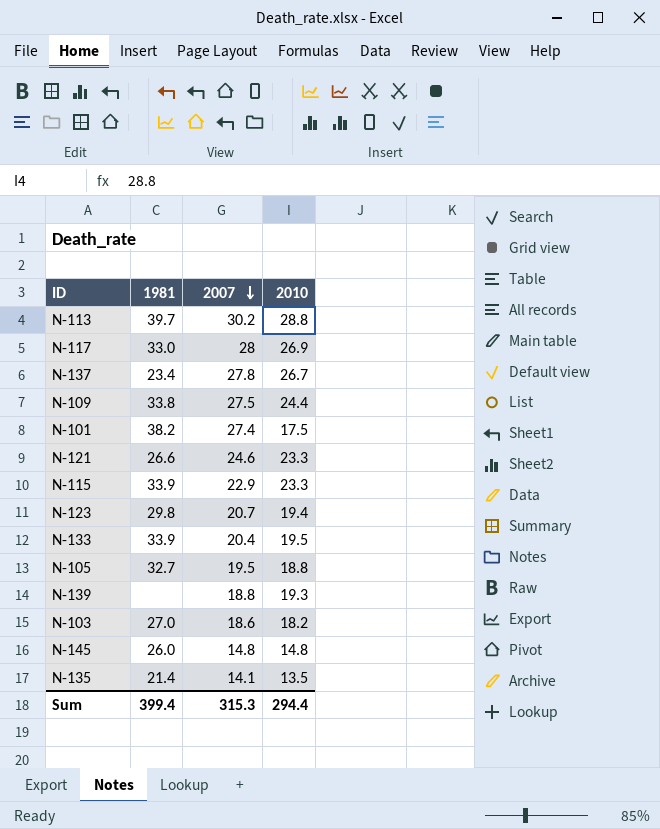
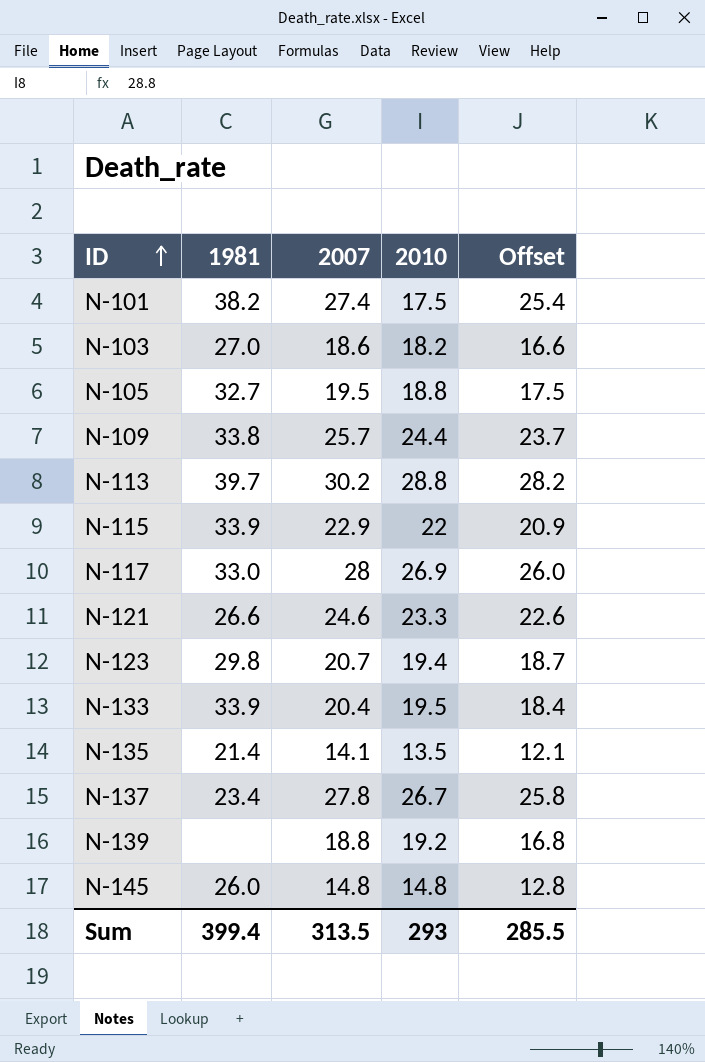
row order: 2007 descending -> ID ascending
column Offset | formula: none -> [2007] - 2
N-109 | 2007: 27.5 -> 25.7
N-115 | 2010: 23.3 -> 22
N-139 | 2010: 19.3 -> 19.2
Sum | 2007: 315.3 -> 313.5
Sum | 2010: 294.4 -> 293

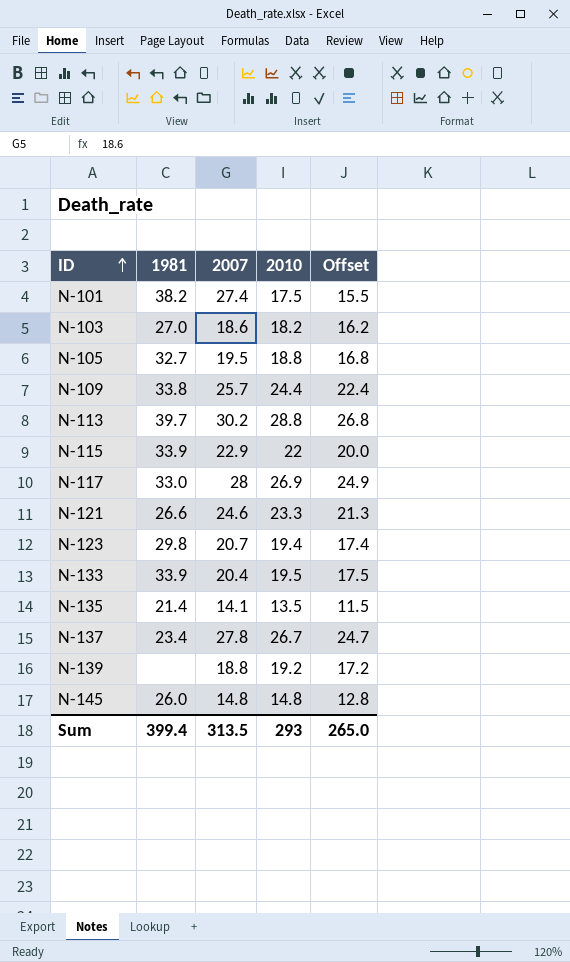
column Offset | formula: [2007] - 2 -> [2010] - 2
Sum | Offset: 285.5 -> 265.0

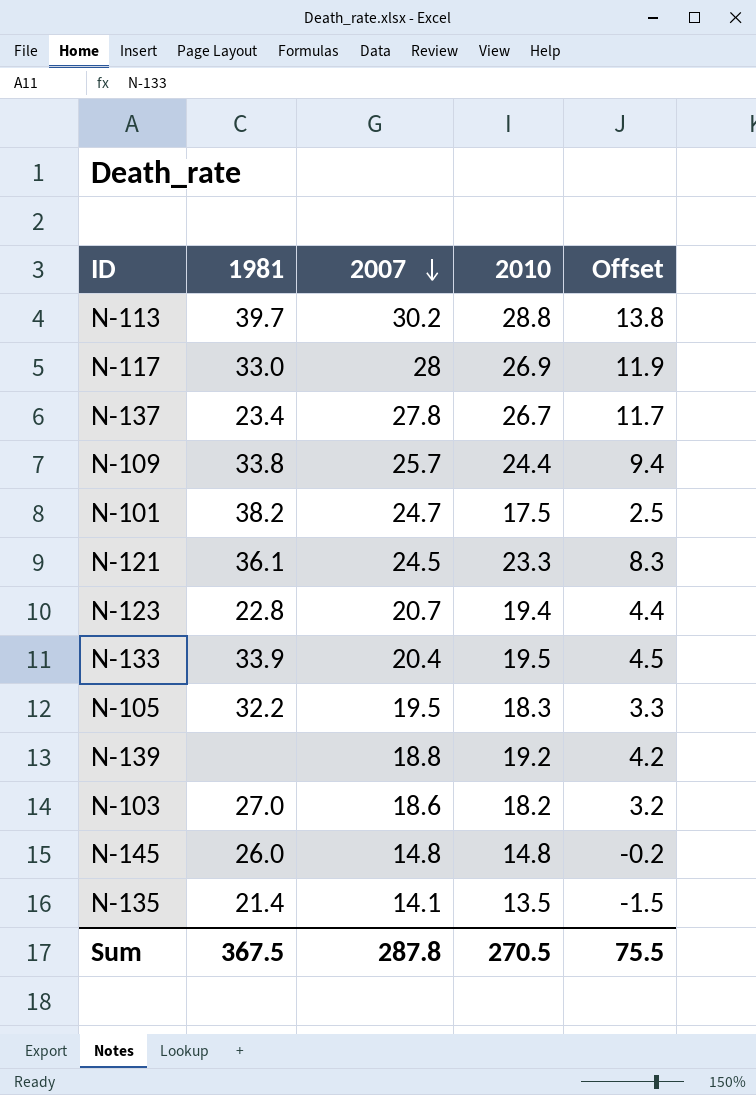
row order: ID ascending -> 2007 descending
column Offset | formula: [2010] - 2 -> [2010] - 15
row N-115: 33.9 | 22.9 | 22 | 20.0 -> none
N-101 | 2007: 27.4 -> 24.7
N-121 | 1981: 26.6 -> 36.1
N-121 | 2007: 24.6 -> 24.5
N-123 | 1981: 29.8 -> 22.8
N-105 | 1981: 32.7 -> 32.2
N-105 | 2010: 18.8 -> 18.3
Sum | 1981: 399.4 -> 367.5
Sum | 2007: 313.5 -> 287.8
Sum | 2010: 293 -> 270.5
Sum | Offset: 265.0 -> 75.5

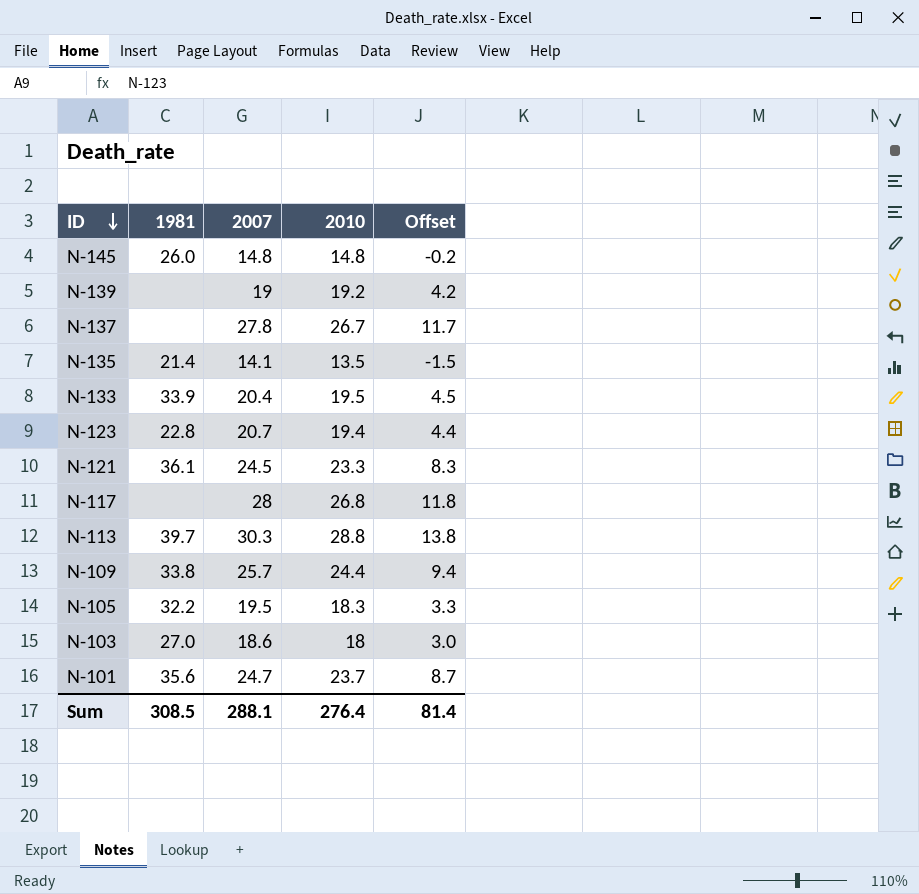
row order: 2007 descending -> ID descending
N-139 | 2007: 18.8 -> 19
N-137 | 1981: 23.4 -> none
N-117 | 1981: 33.0 -> none
N-117 | 2010: 26.9 -> 26.8
N-117 | Offset: 11.9 -> 11.8
N-113 | 2007: 30.2 -> 30.3
N-103 | 2010: 18.2 -> 18
N-103 | Offset: 3.2 -> 3.0
N-101 | 1981: 38.2 -> 35.6
N-101 | 2010: 17.5 -> 23.7
N-101 | Offset: 2.5 -> 8.7
Sum | 1981: 367.5 -> 308.5
Sum | 2007: 287.8 -> 288.1
Sum | 2010: 270.5 -> 276.4
Sum | Offset: 75.5 -> 81.4

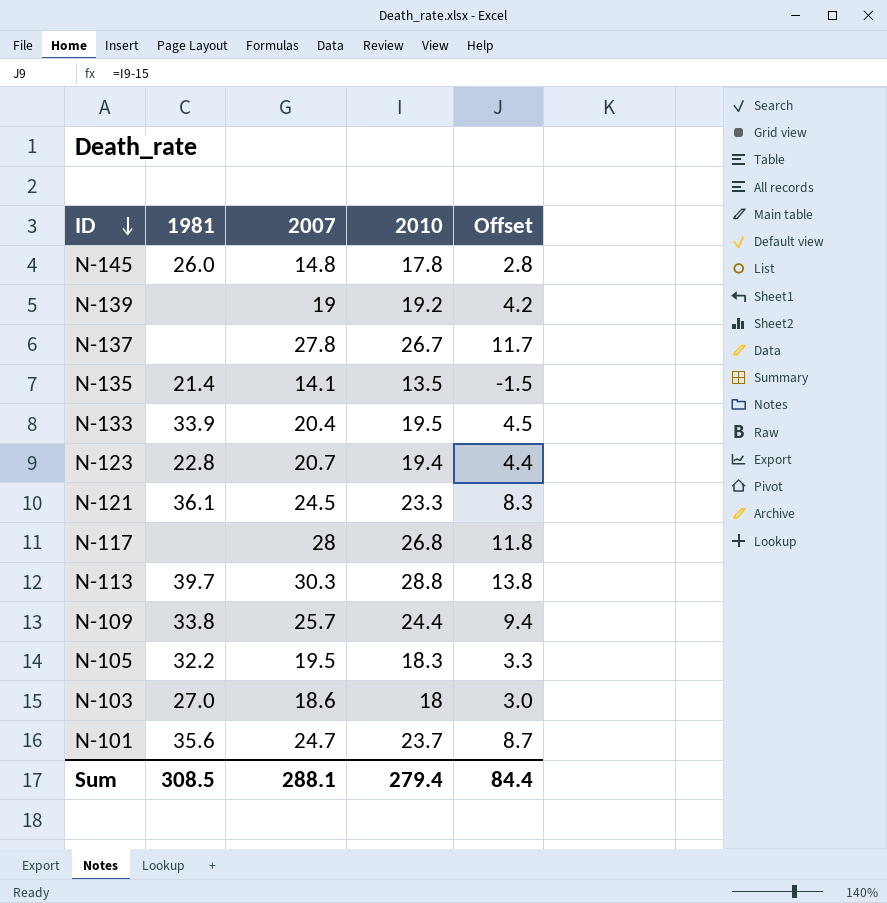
N-145 | 2010: 14.8 -> 17.8
N-145 | Offset: -0.2 -> 2.8
Sum | 2010: 276.4 -> 279.4
Sum | Offset: 81.4 -> 84.4

